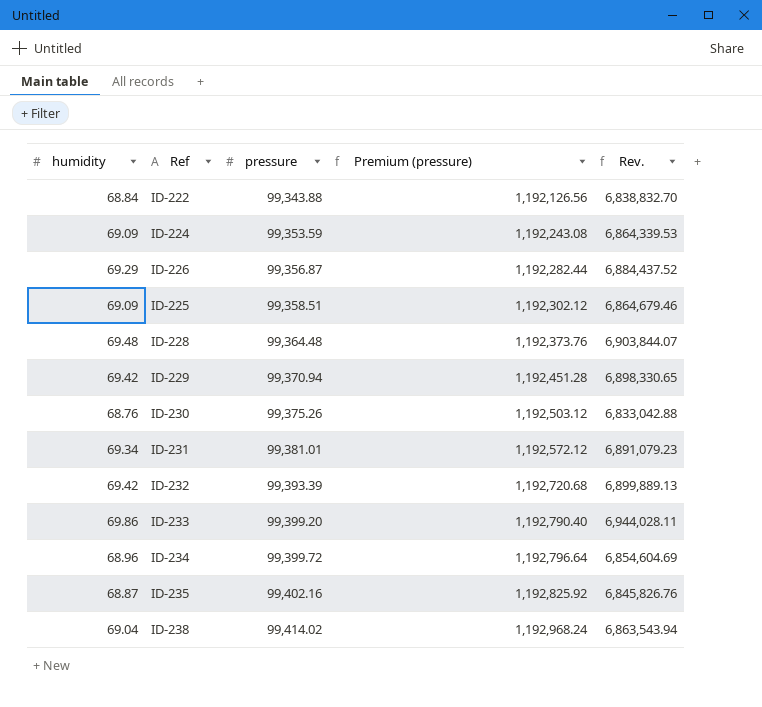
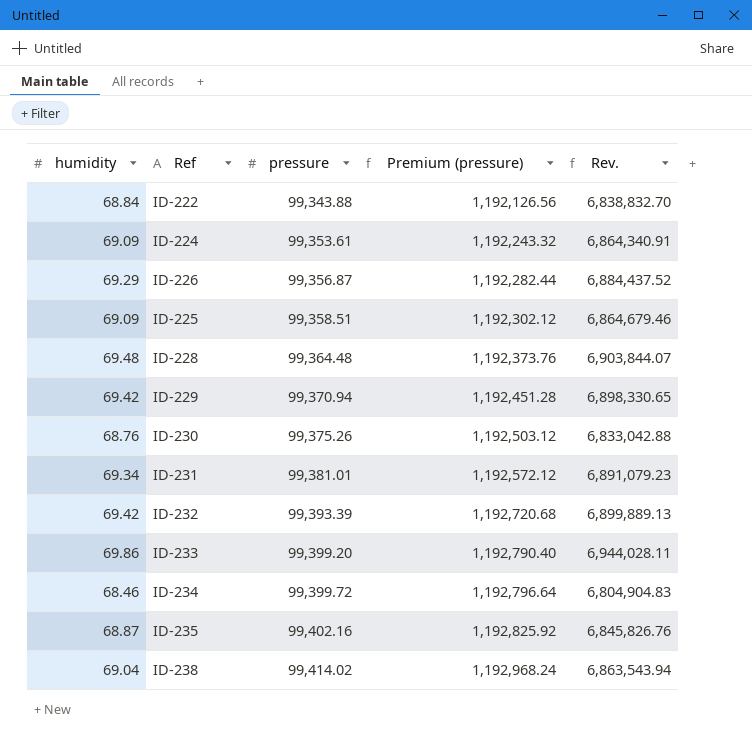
ID-224 | pressure: 99,353.59 -> 99,353.61
ID-224 | Premium (pressure): 1,192,243.08 -> 1,192,243.32
ID-224 | Rev.: 6,864,339.53 -> 6,864,340.91
ID-234 | humidity: 68.96 -> 68.46
ID-234 | Rev.: 6,854,604.69 -> 6,804,904.83

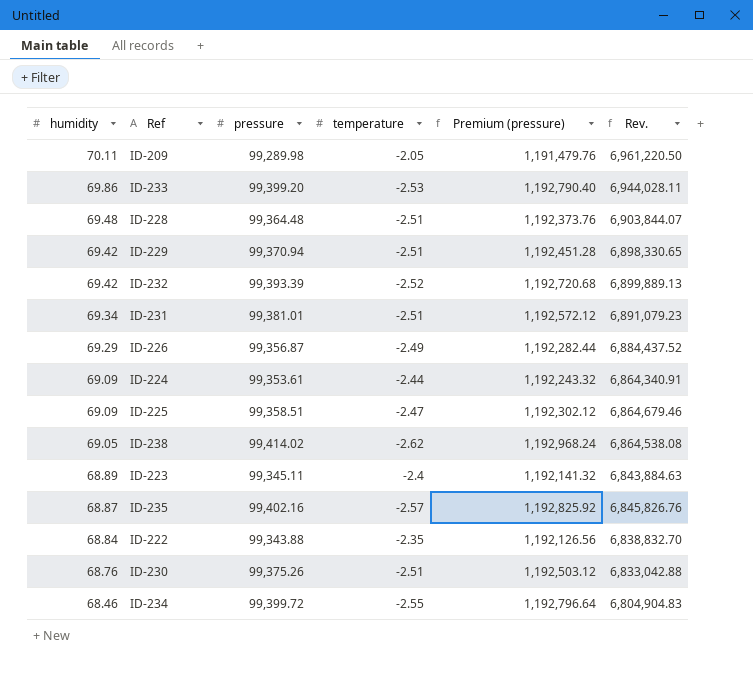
row order: pressure ascending -> humidity descending
column temperature | position: none -> 4
row ID-209: none -> 70.11 | 99,289.98 | -2.05 | 1,191,479.76 | 6,961,220.50
ID-238 | humidity: 69.04 -> 69.05
ID-238 | Rev.: 6,863,543.94 -> 6,864,538.08
row ID-223: none -> 68.89 | 99,345.11 | -2.4 | 1,192,141.32 | 6,843,884.63

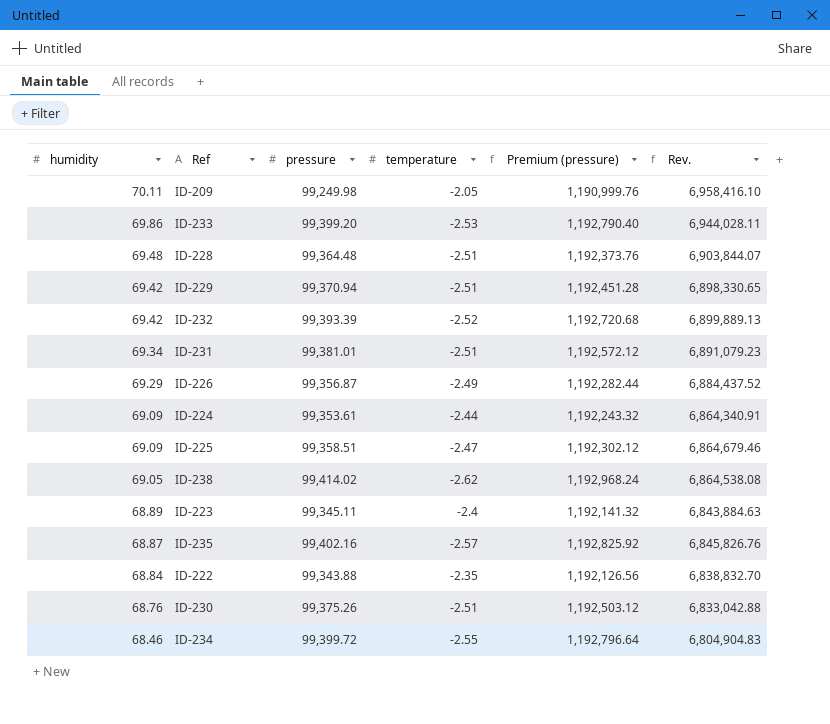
ID-209 | pressure: 99,289.98 -> 99,249.98
ID-209 | Premium (pressure): 1,191,479.76 -> 1,190,999.76
ID-209 | Rev.: 6,961,220.50 -> 6,958,416.10

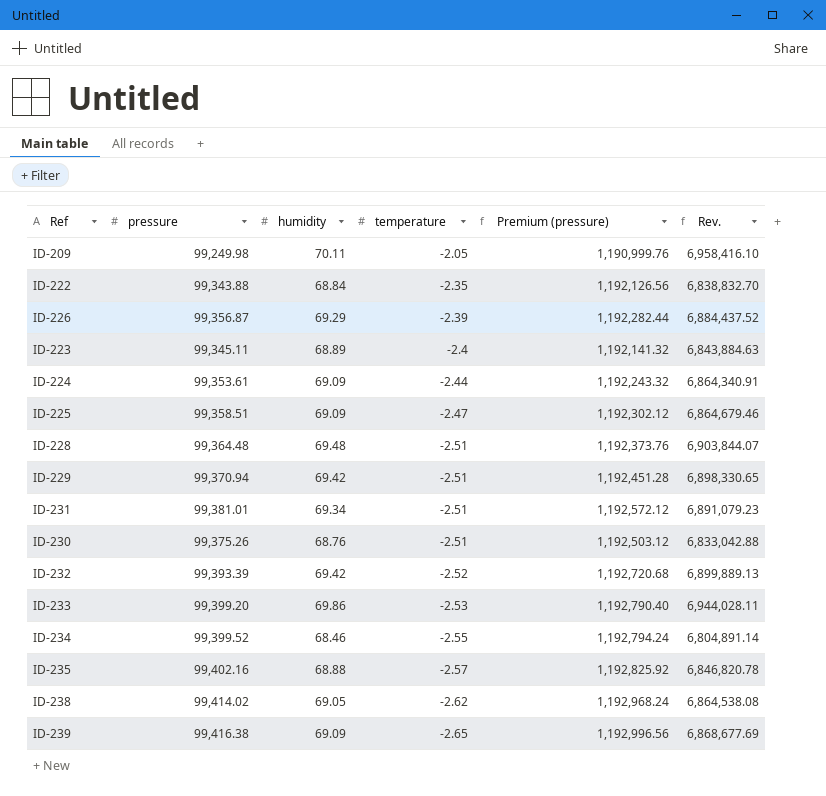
row order: humidity descending -> temperature descending
column humidity | position: 1 -> 3
ID-226 | temperature: -2.49 -> -2.39
ID-234 | pressure: 99,399.72 -> 99,399.52
ID-234 | Premium (pressure): 1,192,796.64 -> 1,192,794.24
ID-234 | Rev.: 6,804,904.83 -> 6,804,891.14
ID-235 | humidity: 68.87 -> 68.88
ID-235 | Rev.: 6,845,826.76 -> 6,846,820.78
row ID-239: none -> 99,416.38 | 69.09 | -2.65 | 1,192,996.56 | 6,868,677.69

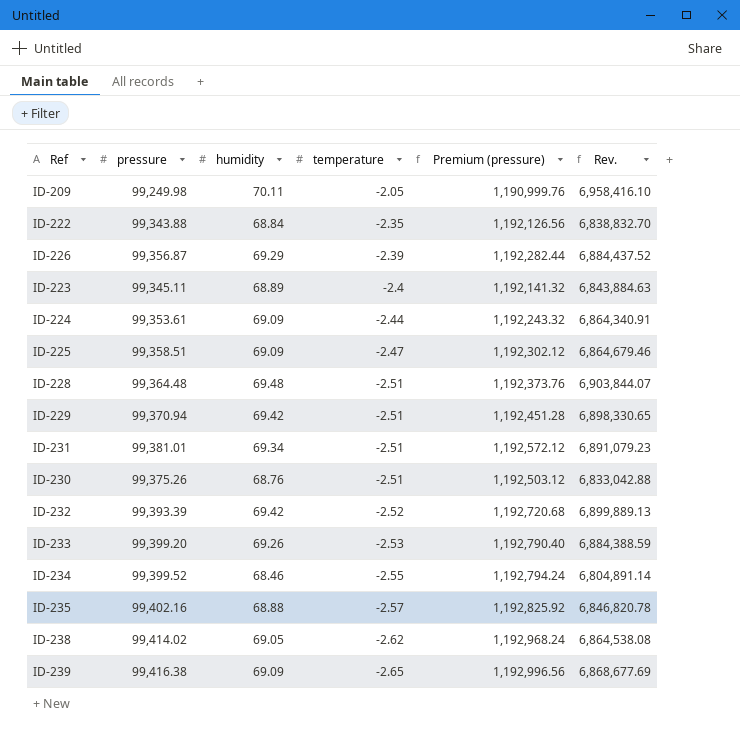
ID-233 | humidity: 69.86 -> 69.26
ID-233 | Rev.: 6,944,028.11 -> 6,884,388.59

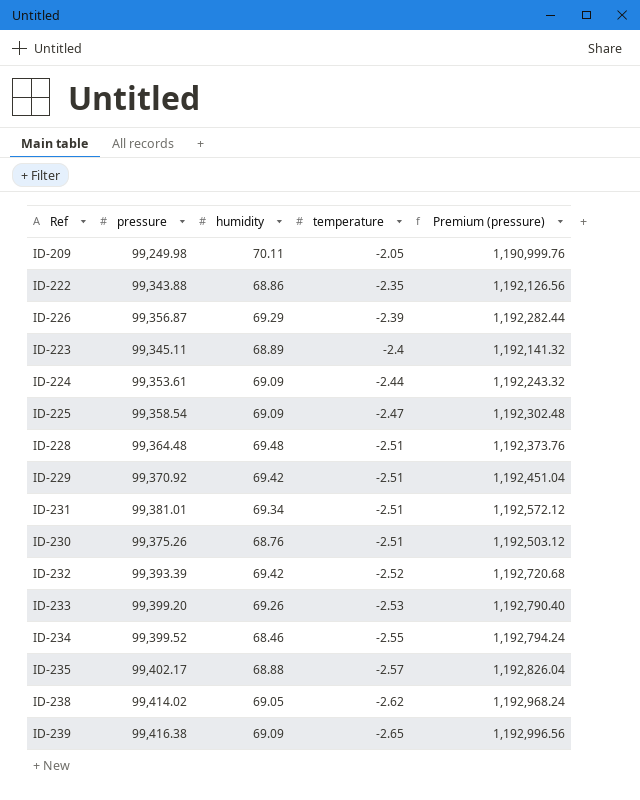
column Rev. | formula: [pressure] * [humidity] -> none
ID-222 | humidity: 68.84 -> 68.86
ID-225 | pressure: 99,358.51 -> 99,358.54
ID-225 | Premium (pressure): 1,192,302.12 -> 1,192,302.48
ID-229 | pressure: 99,370.94 -> 99,370.92
ID-229 | Premium (pressure): 1,192,451.28 -> 1,192,451.04
ID-235 | pressure: 99,402.16 -> 99,402.17
ID-235 | Premium (pressure): 1,192,825.92 -> 1,192,826.04

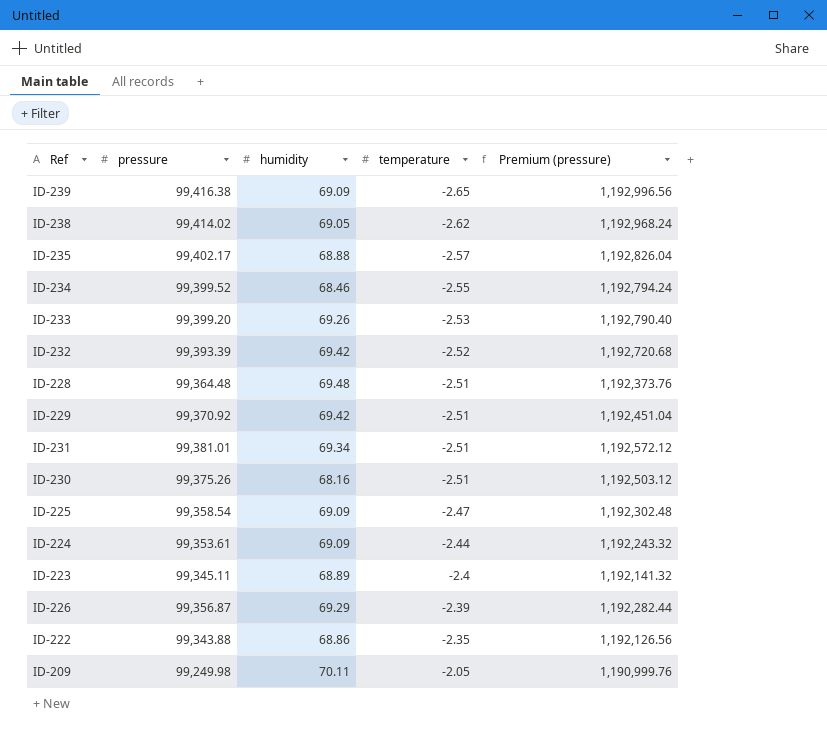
row order: temperature descending -> temperature ascending
ID-230 | humidity: 68.76 -> 68.16

